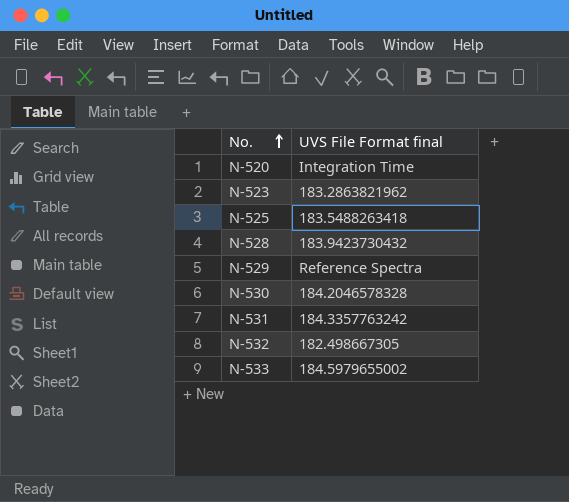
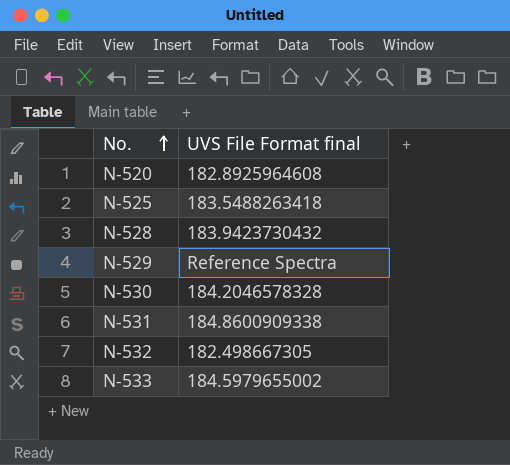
row N-523: 183.2863821962 -> none
N-520 | UVS File Format final: Integration Time -> 182.8925964608
N-531 | UVS File Format final: 184.3357763242 -> 184.8600909338

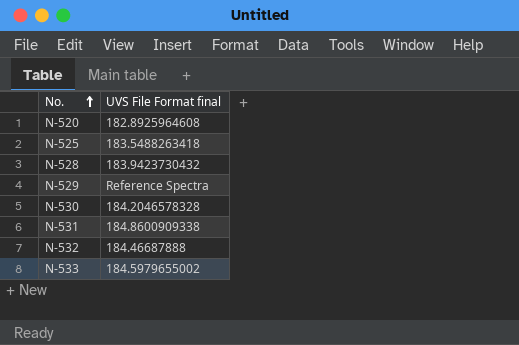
N-532 | UVS File Format final: 182.498667305 -> 184.46687888

